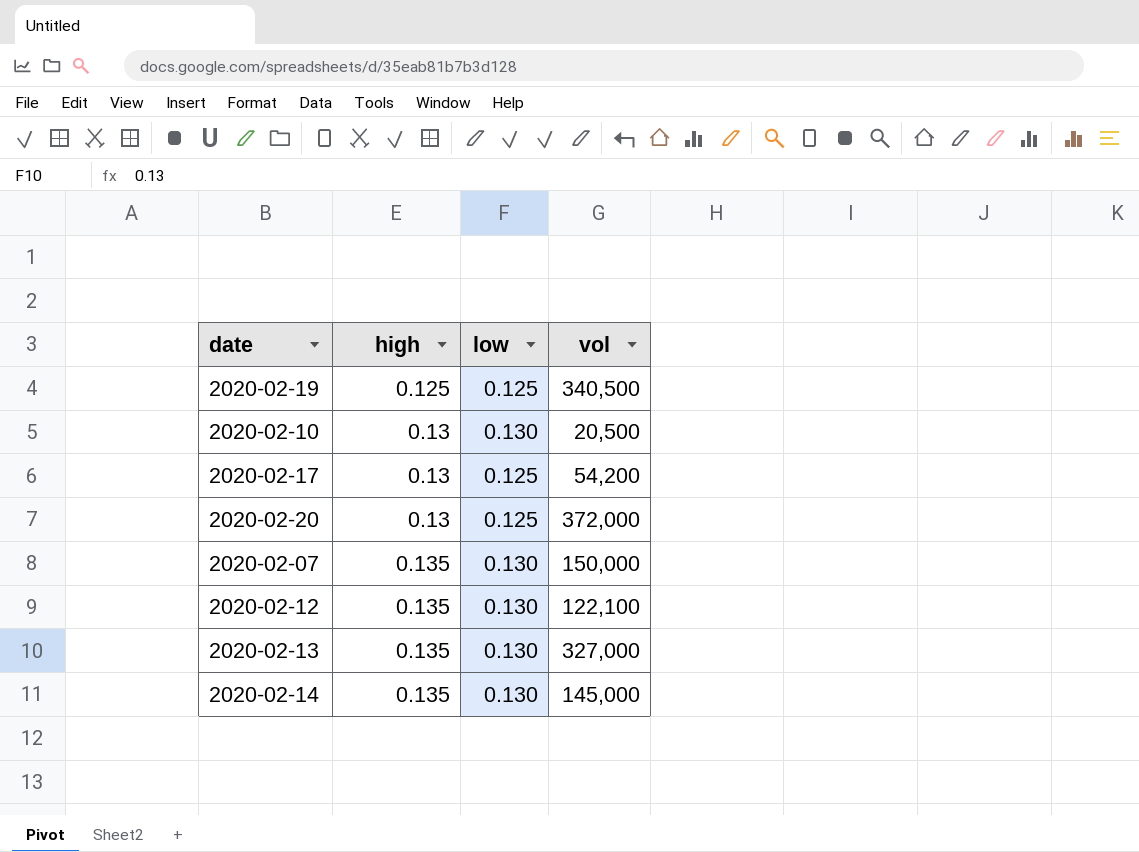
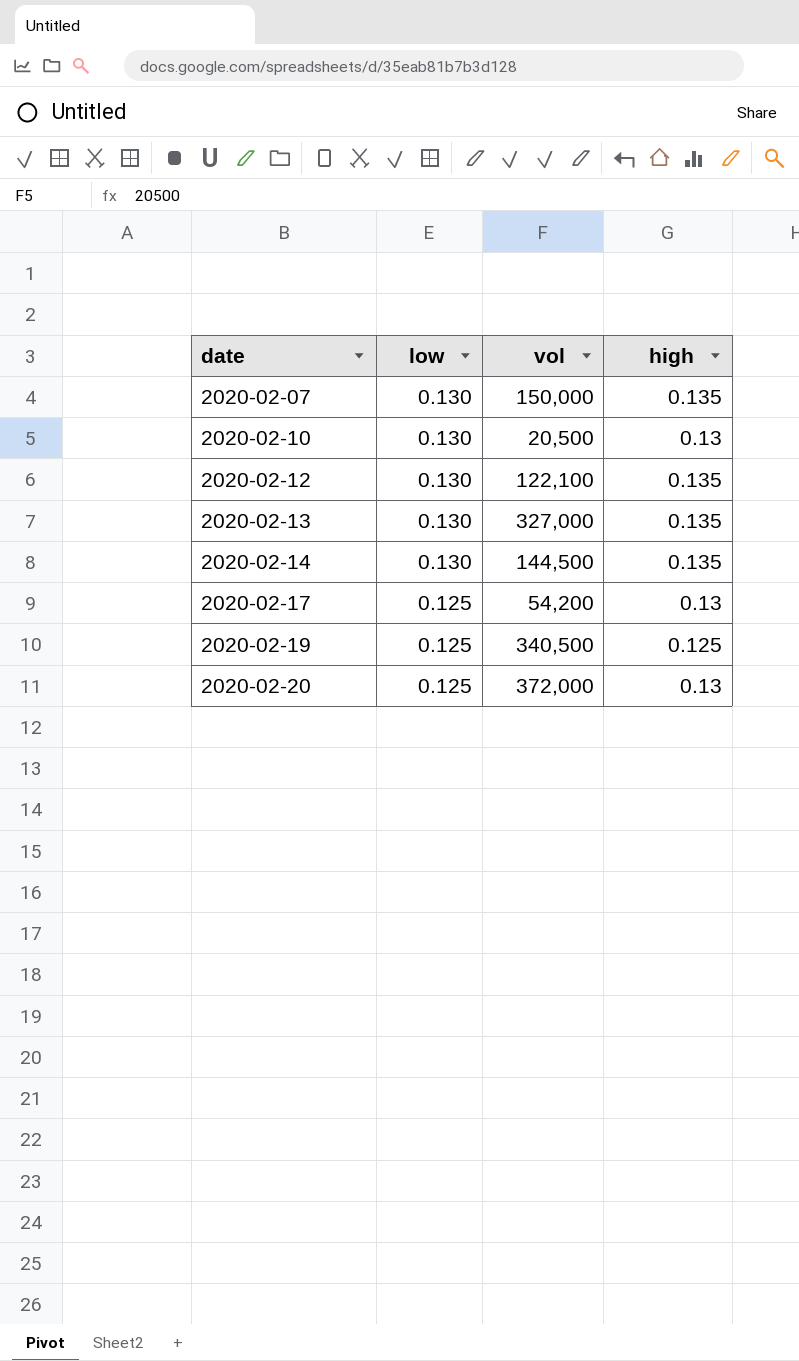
row order: high ascending -> date ascending
column high | position: 2 -> 4
2020-02-14 | vol: 145,000 -> 144,500

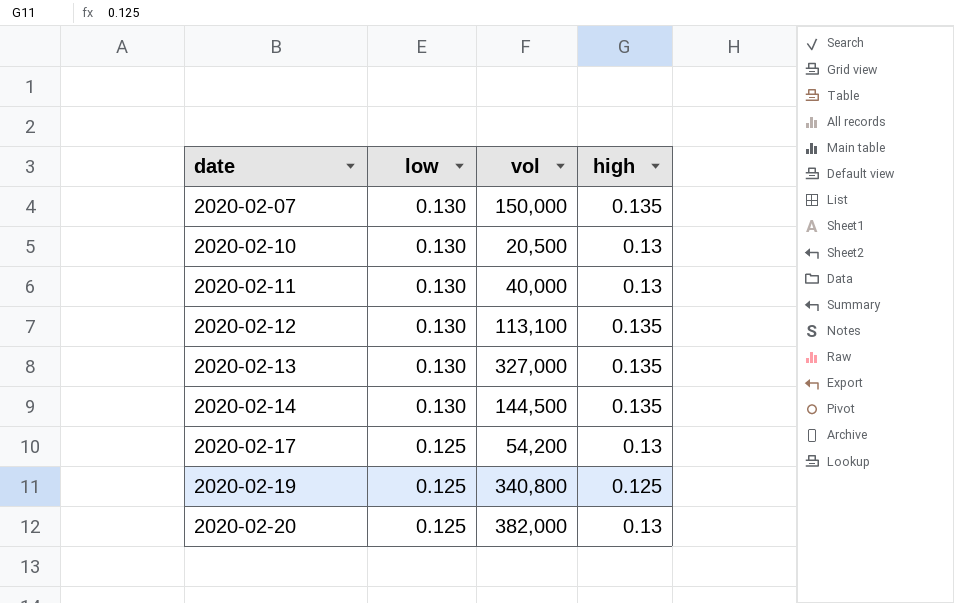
row 2020-02-11: none -> 0.130 | 40,000 | 0.13
2020-02-12 | vol: 122,100 -> 113,100
2020-02-19 | vol: 340,500 -> 340,800
2020-02-20 | vol: 372,000 -> 382,000

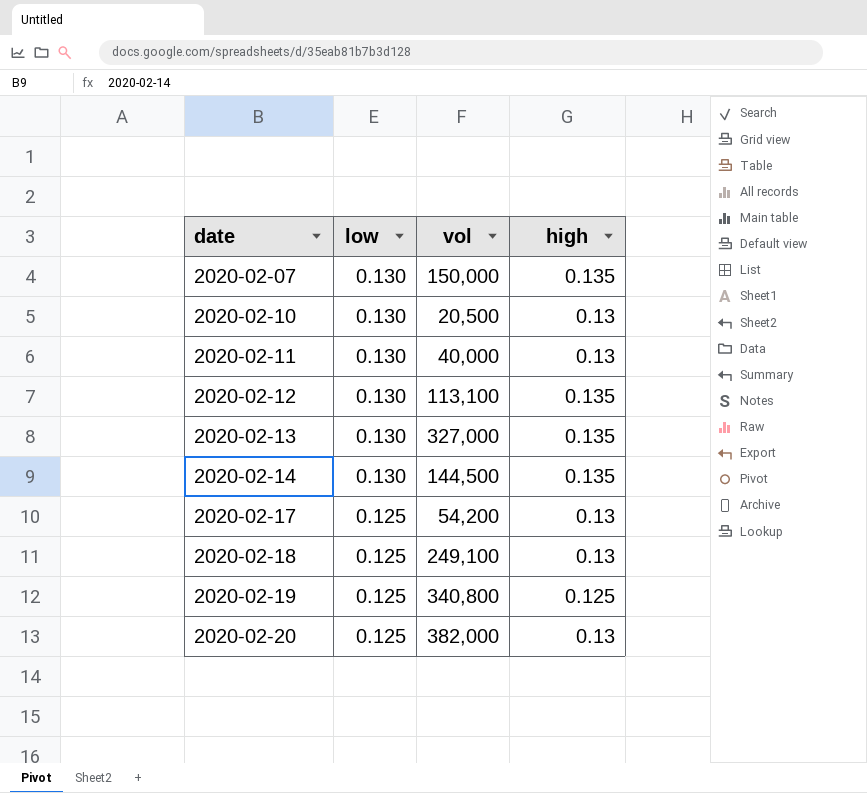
row 2020-02-18: none -> 0.125 | 249,100 | 0.13

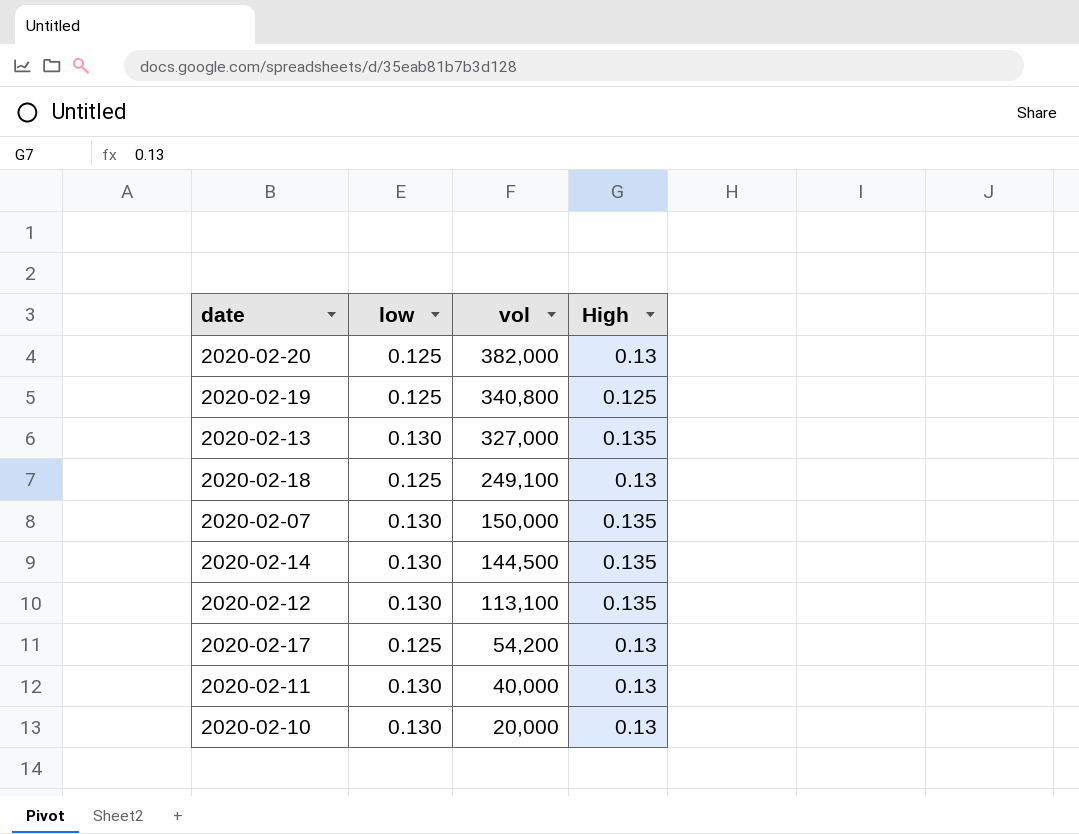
row order: date ascending -> vol descending
column name: high -> High
2020-02-10 | vol: 20,500 -> 20,000

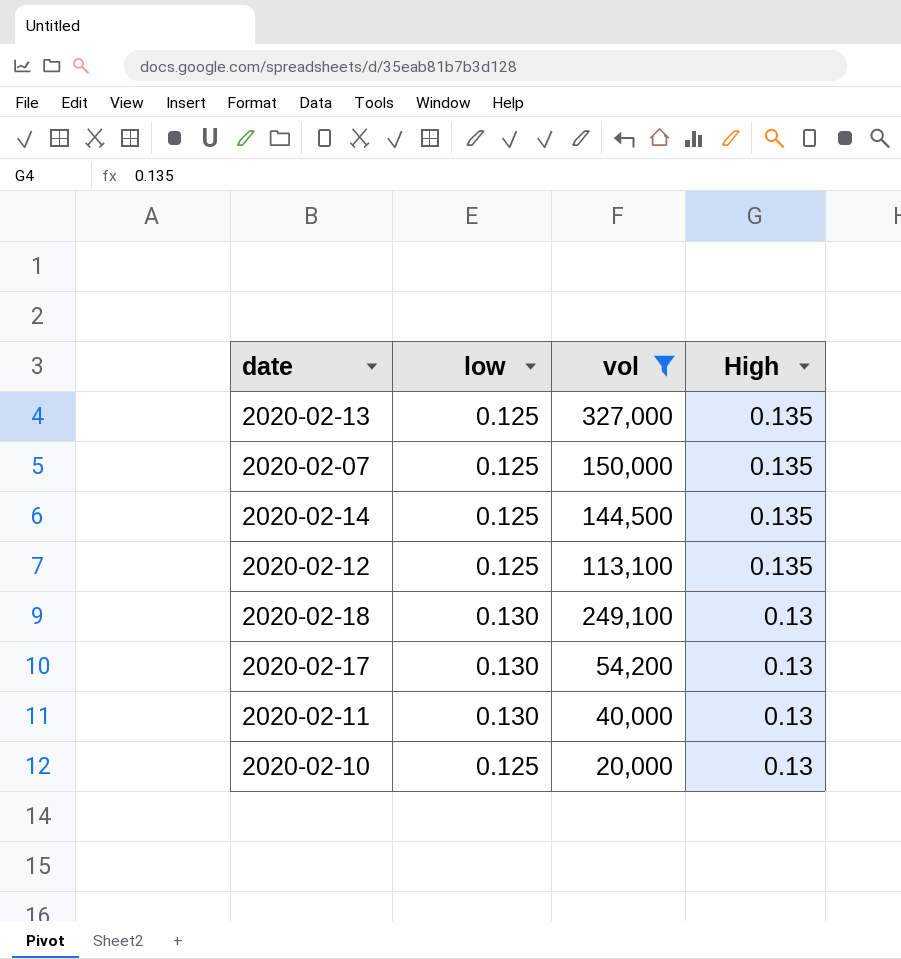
filter: none -> vol <= 327,000
row order: vol descending -> High descending
2020-02-13 | low: 0.130 -> 0.125
2020-02-07 | low: 0.130 -> 0.125
2020-02-14 | low: 0.130 -> 0.125
2020-02-12 | low: 0.130 -> 0.125
2020-02-18 | low: 0.125 -> 0.130
2020-02-17 | low: 0.125 -> 0.130
2020-02-10 | low: 0.130 -> 0.125

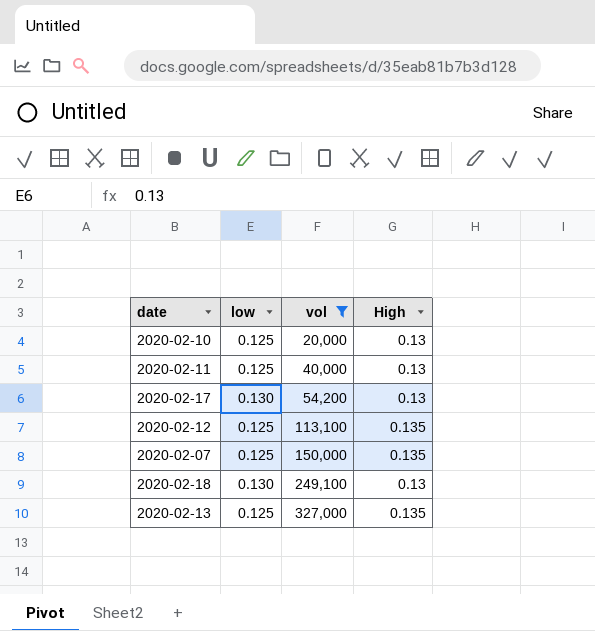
row order: High descending -> vol ascending
row 2020-02-14: 0.125 | 144,500 | 0.135 -> none
2020-02-11 | low: 0.130 -> 0.125

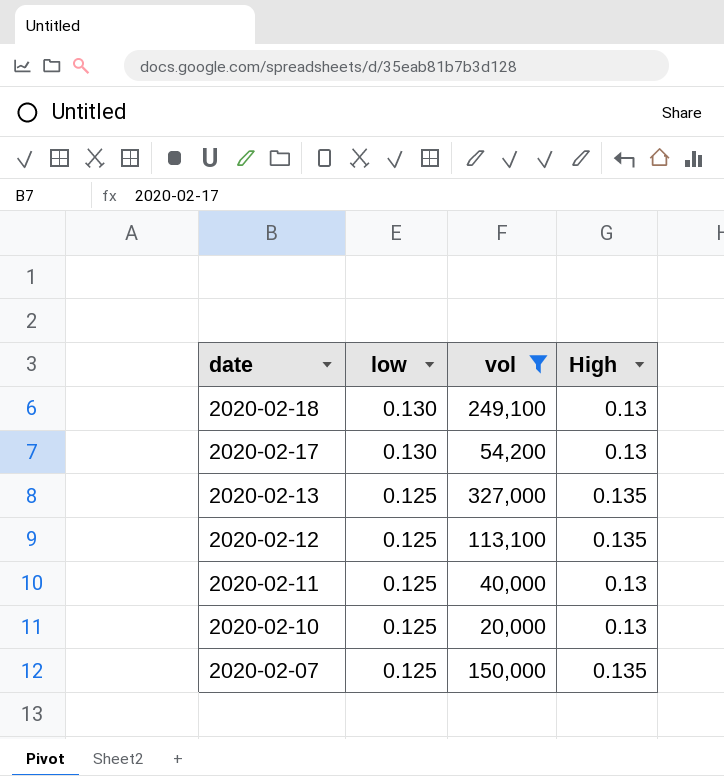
row order: vol ascending -> date descending

